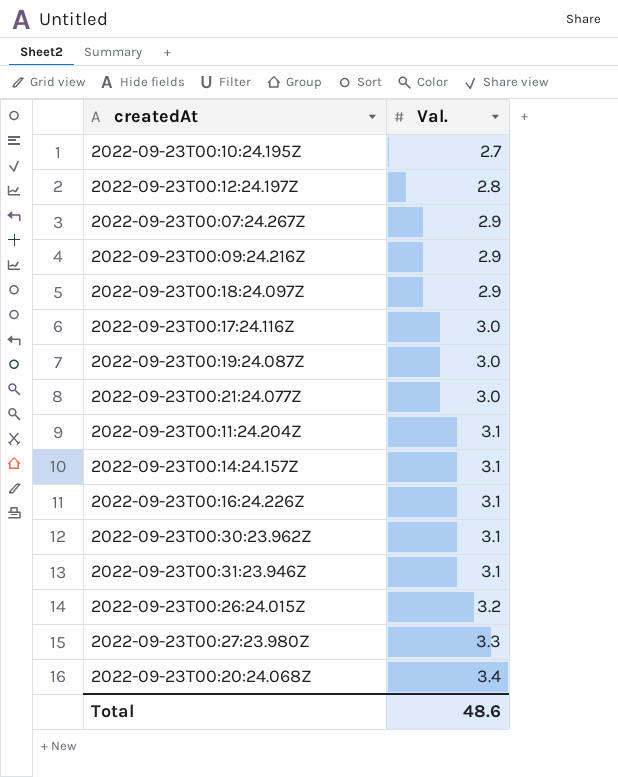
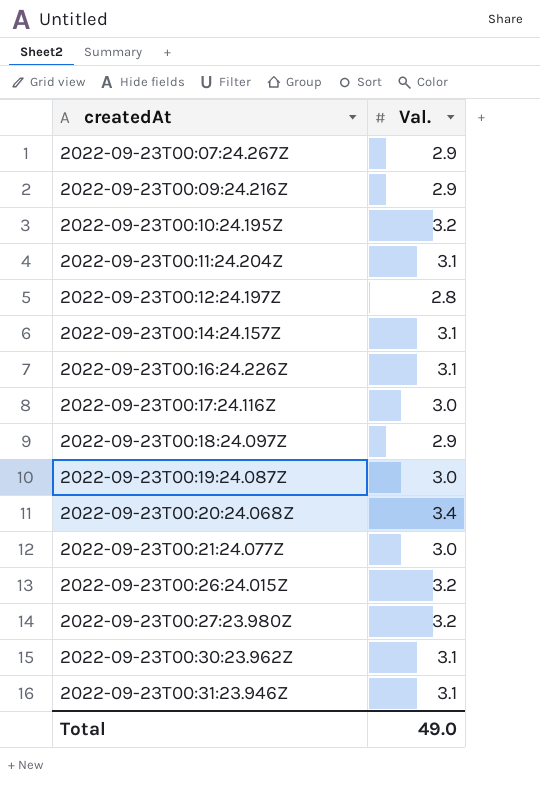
row order: Val. ascending -> createdAt ascending
2022-09-23T00:10:24.195Z | Val.: 2.7 -> 3.2
2022-09-23T00:27:23.980Z | Val.: 3.3 -> 3.2
Total | Val.: 48.6 -> 49.0

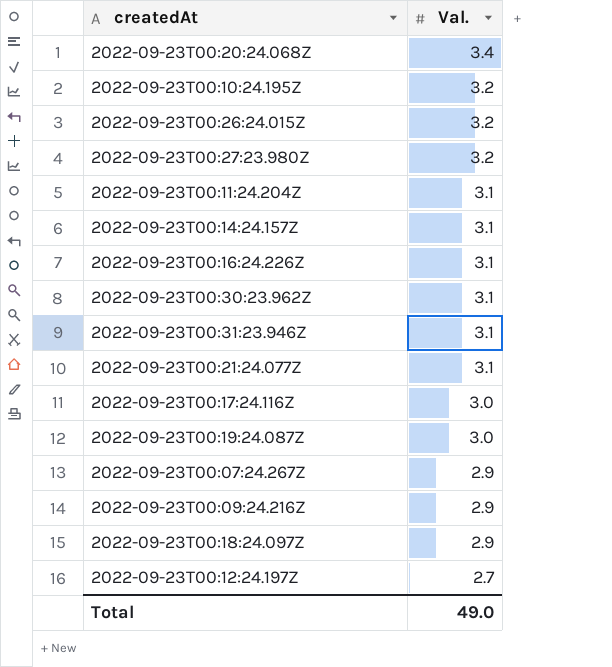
row order: createdAt ascending -> Val. descending
2022-09-23T00:21:24.077Z | Val.: 3.0 -> 3.1
2022-09-23T00:12:24.197Z | Val.: 2.8 -> 2.7

